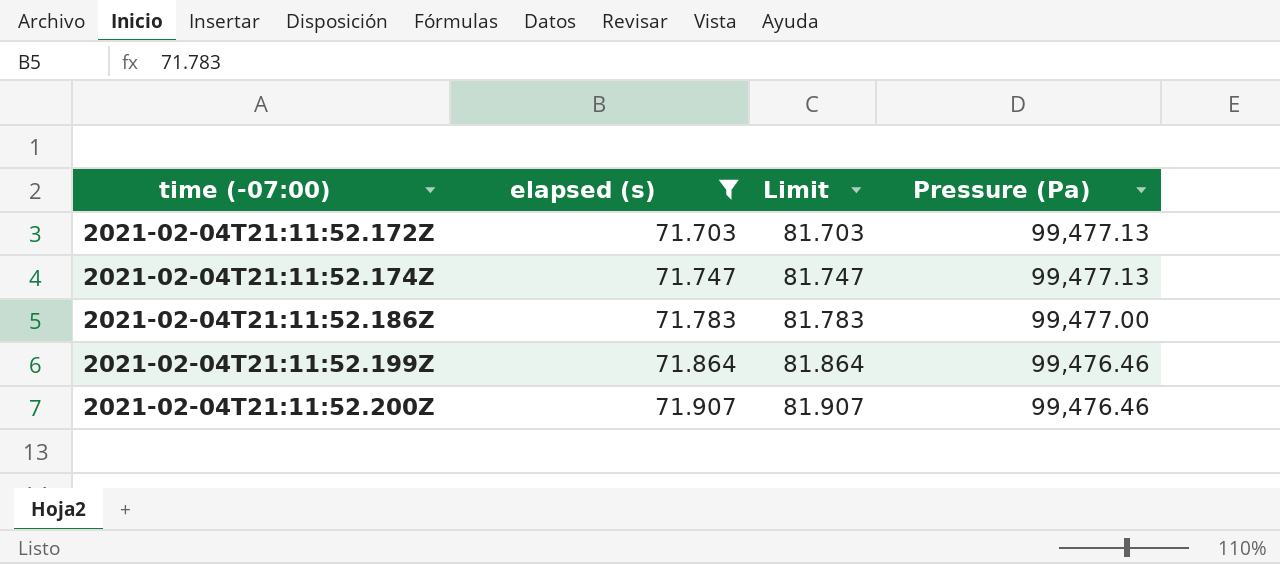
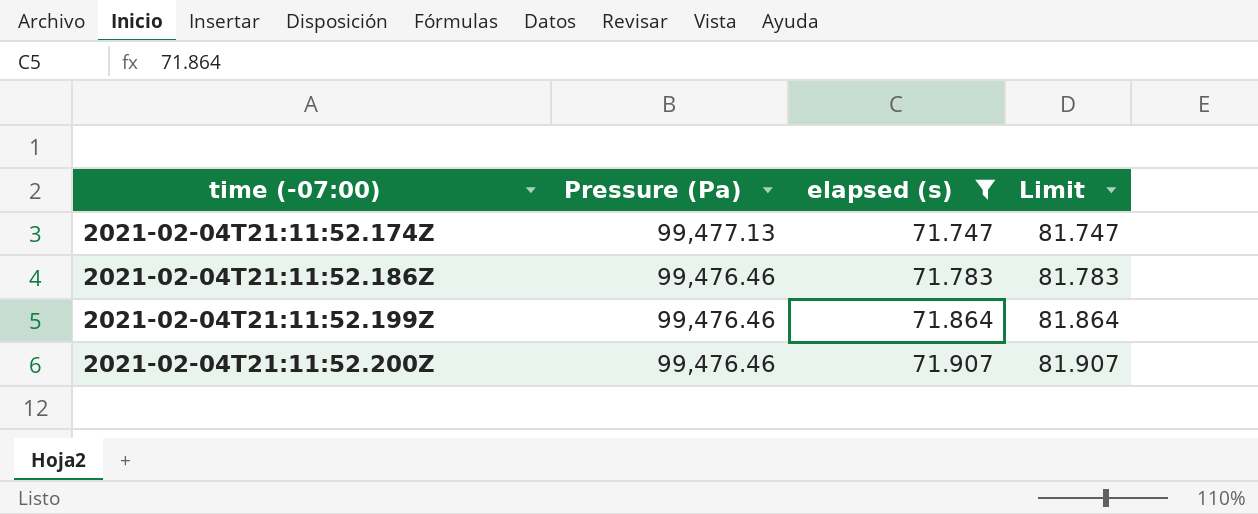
column Pressure (Pa) | position: 4 -> 2
row 2021-02-04T21:11:52.172Z: 71.703 | 81.703 | 99,477.13 -> none
2021-02-04T21:11:52.186Z | Pressure (Pa): 99,477.00 -> 99,476.46

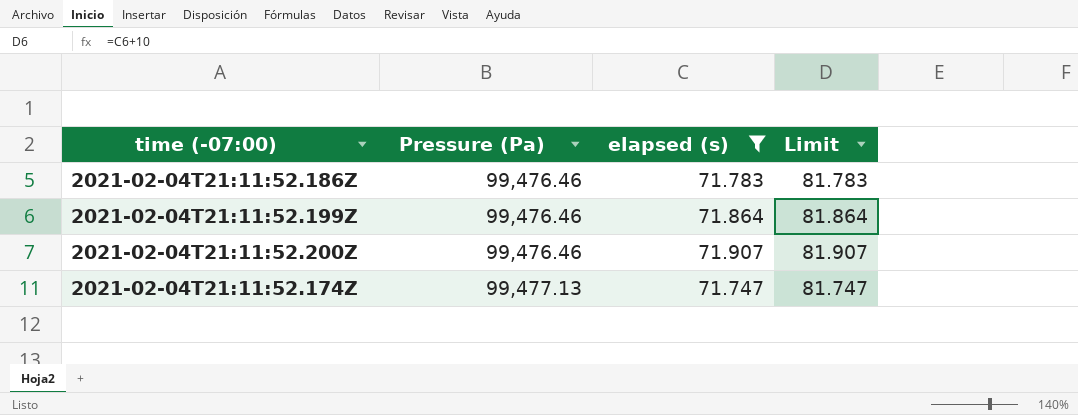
row order: time (-07:00) ascending -> Pressure (Pa) ascending

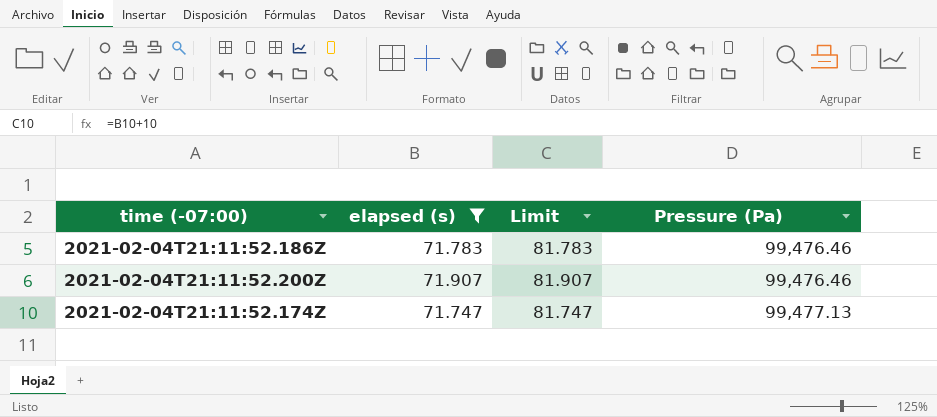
column Pressure (Pa) | position: 2 -> 4
row 2021-02-04T21:11:52.199Z: 99,476.46 | 71.864 | 81.864 -> none

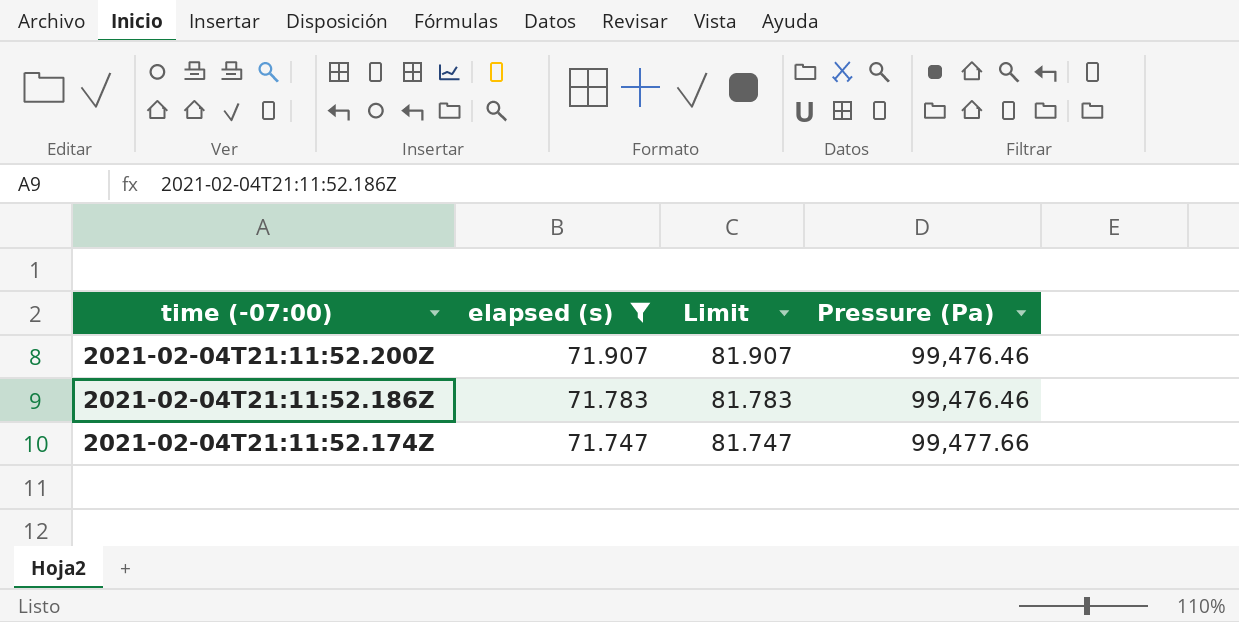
row order: Pressure (Pa) ascending -> time (-07:00) descending
2021-02-04T21:11:52.174Z | Pressure (Pa): 99,477.13 -> 99,477.66

